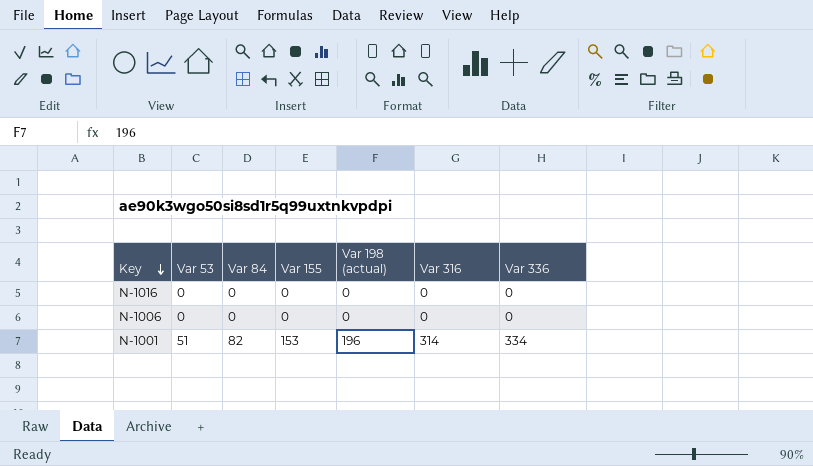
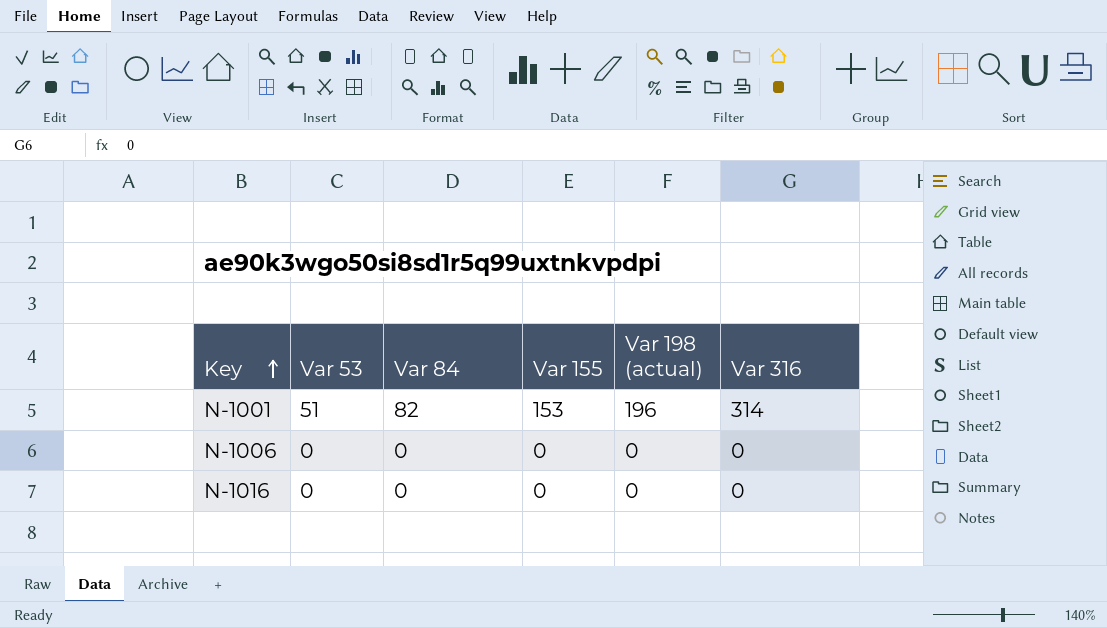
row order: Key descending -> Key ascending
column Var 336 | position: 7 -> none

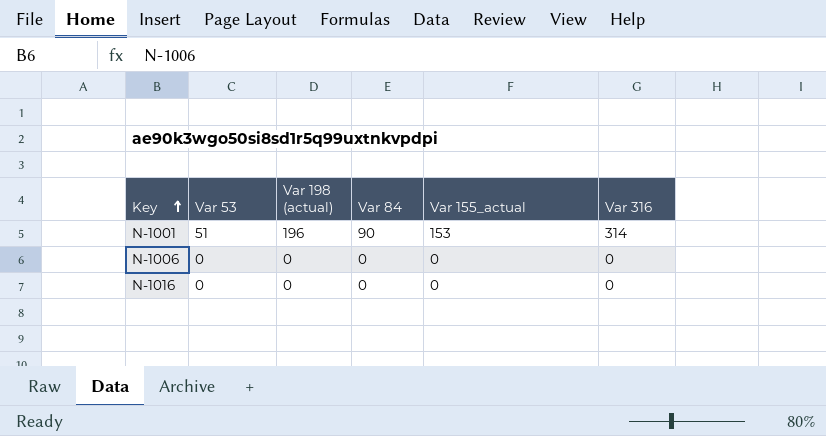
column Var 198 (actual) | position: 5 -> 3
column name: Var 155 -> Var 155_actual
N-1001 | Var 84: 82 -> 90

